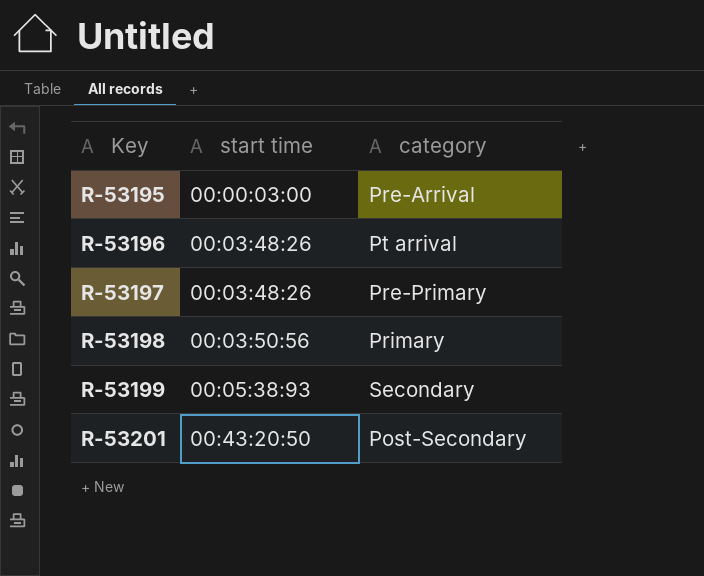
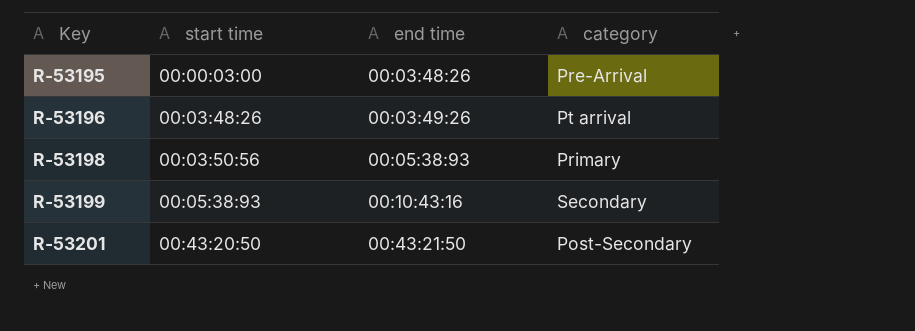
column end time | position: none -> 3
row R-53197: 00:03:48:26 | Pre-Primary -> none

